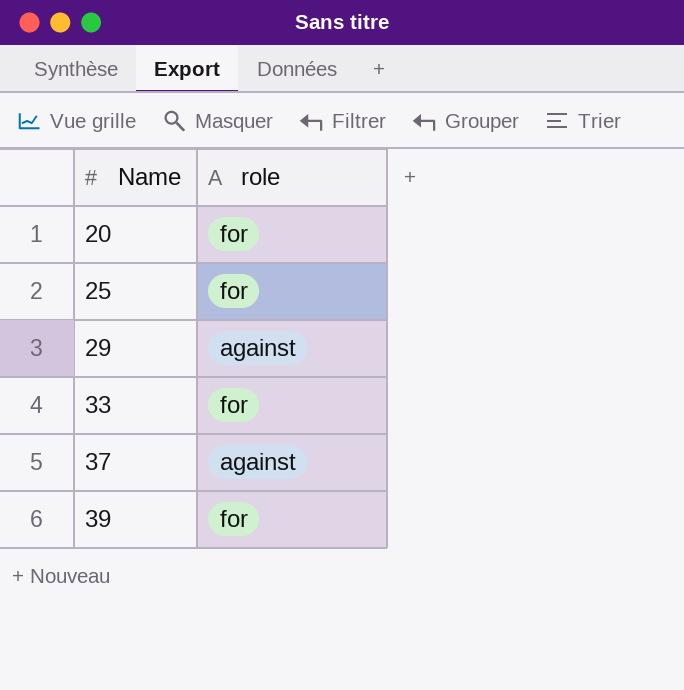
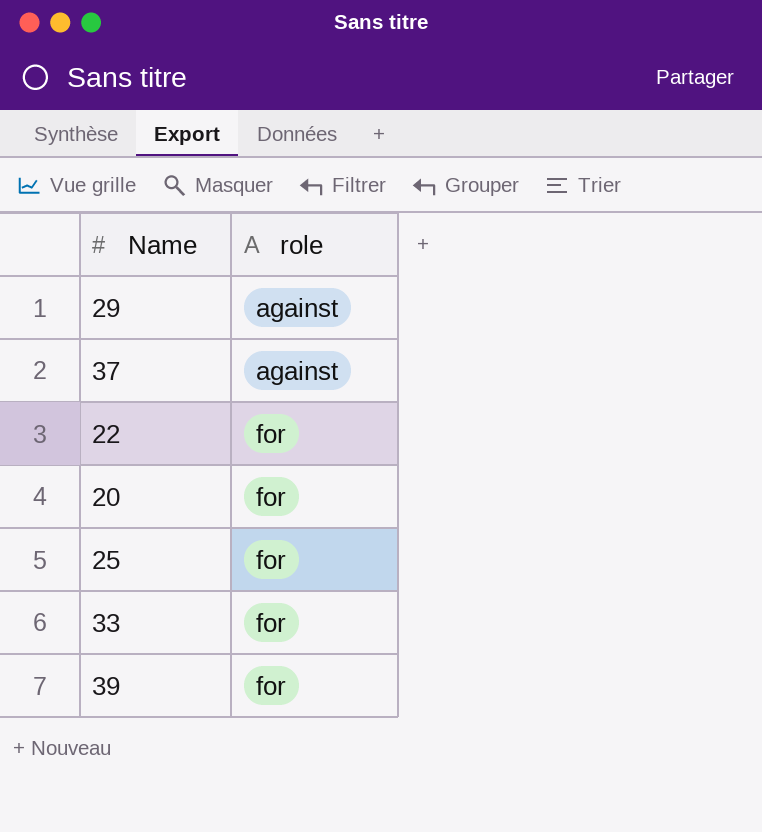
row order: Name ascending -> role ascending
row 22: none -> for

